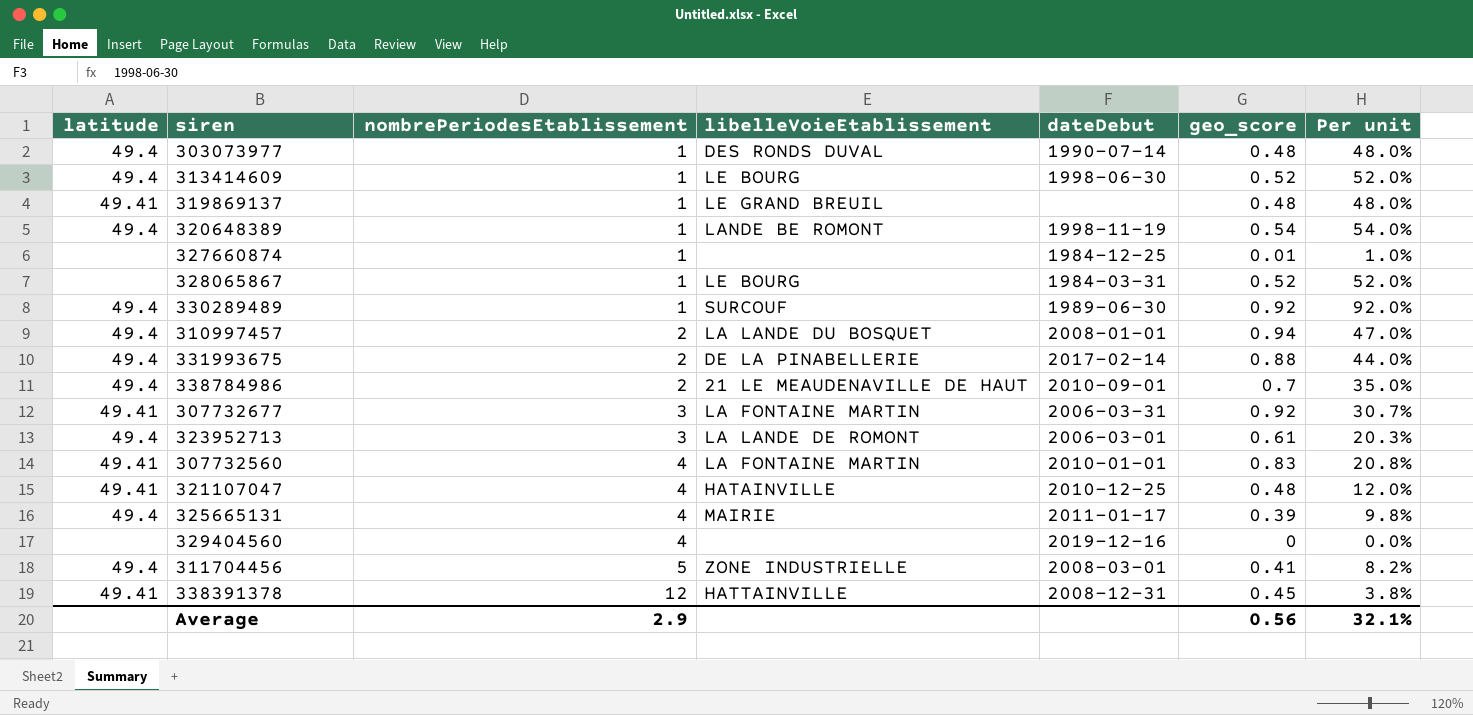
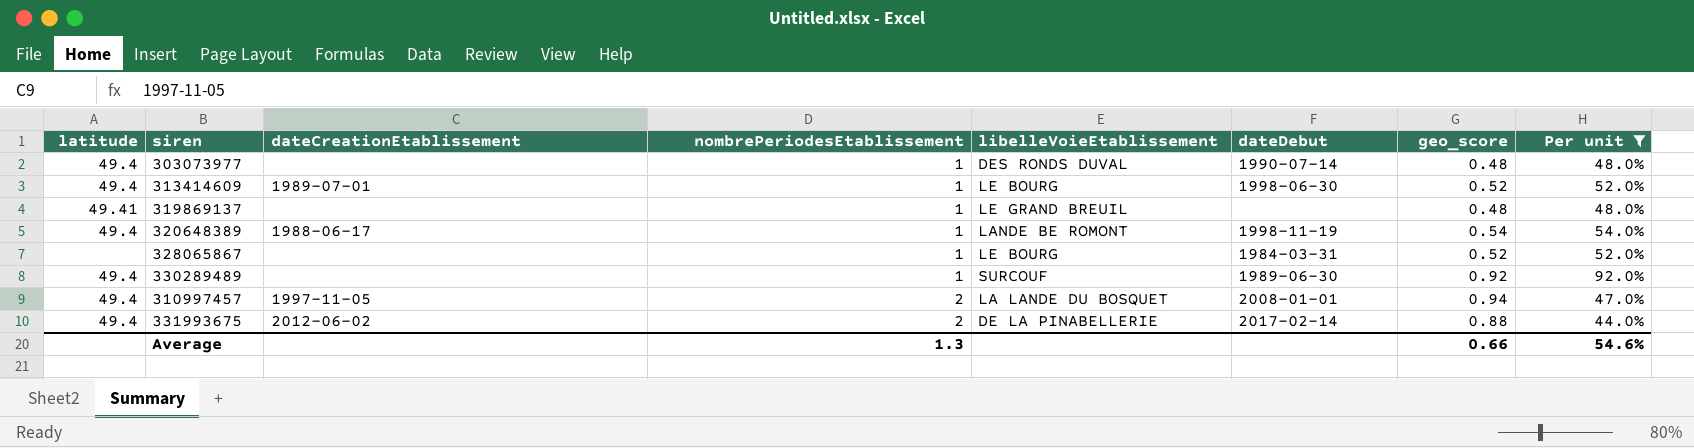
filter: none -> Per unit >= 44.0%
column dateCreationEtablissement | position: none -> 3
Average | nombrePeriodesEtablissement: 2.9 -> 1.3
Average | geo_score: 0.56 -> 0.66
Average | Per unit: 32.1% -> 54.6%

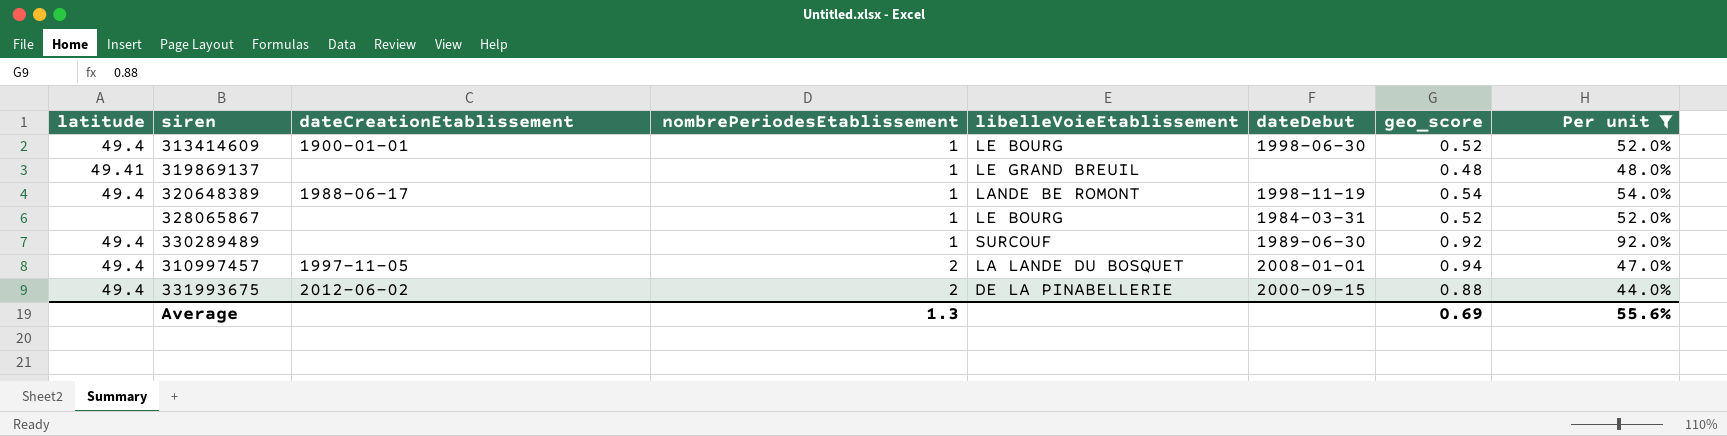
row 303073977: 49.4 | none | 1 | DES RONDS DUVAL | 1990-07-14 | 0.48 | 48.0% -> none
313414609 | dateCreationEtablissement: 1989-07-01 -> 1900-01-01
331993675 | dateDebut: 2017-02-14 -> 2000-09-15
Average | geo_score: 0.66 -> 0.69
Average | Per unit: 54.6% -> 55.6%

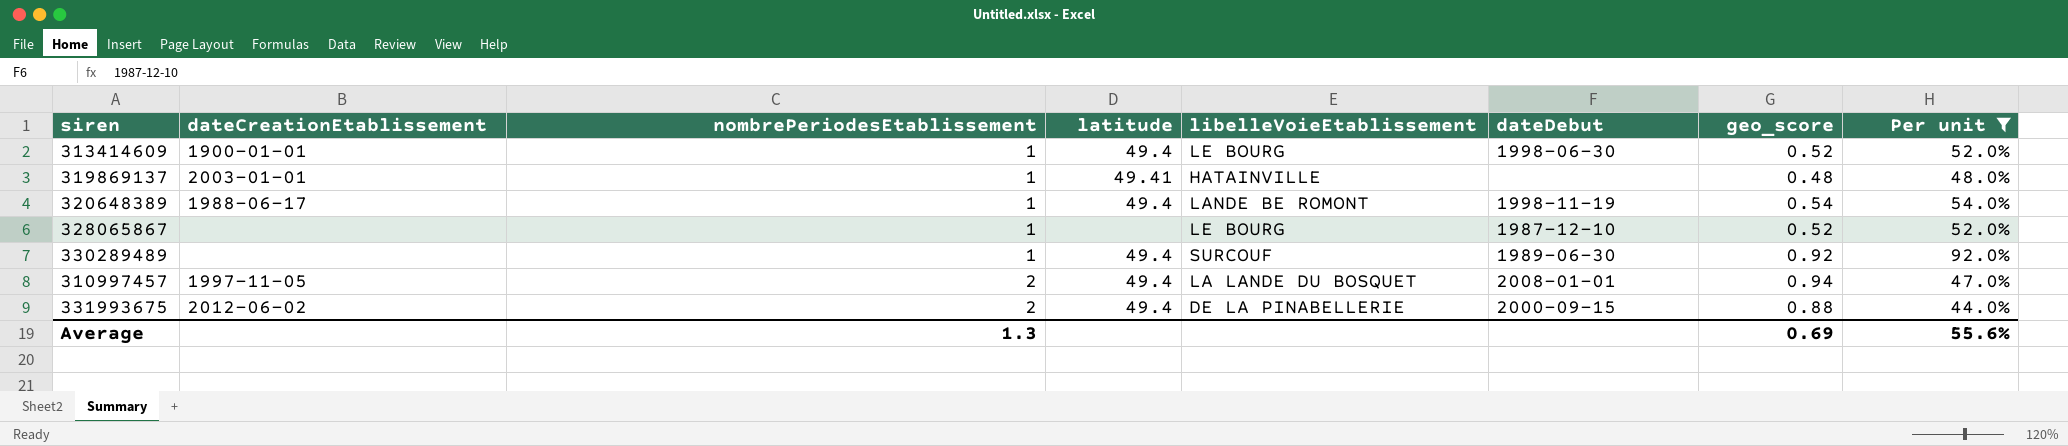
column latitude | position: 1 -> 4
319869137 | dateCreationEtablissement: none -> 2003-01-01
319869137 | libelleVoieEtablissement: LE GRAND BREUIL -> HATAINVILLE
328065867 | dateDebut: 1984-03-31 -> 1987-12-10

